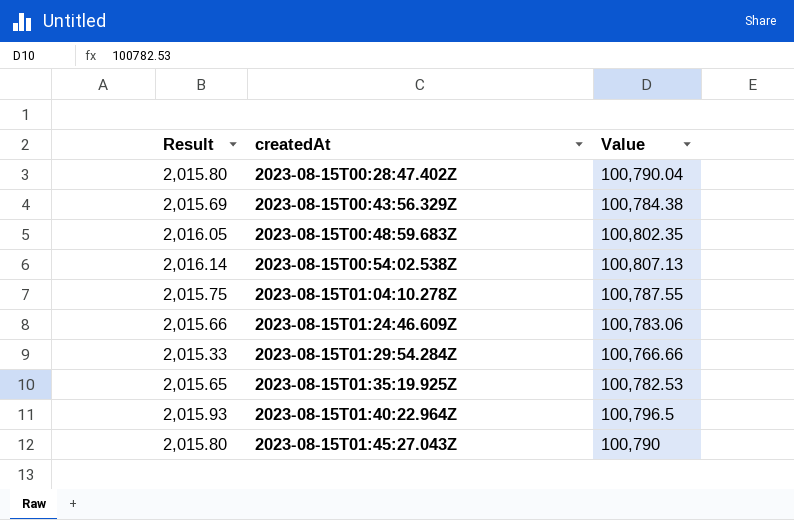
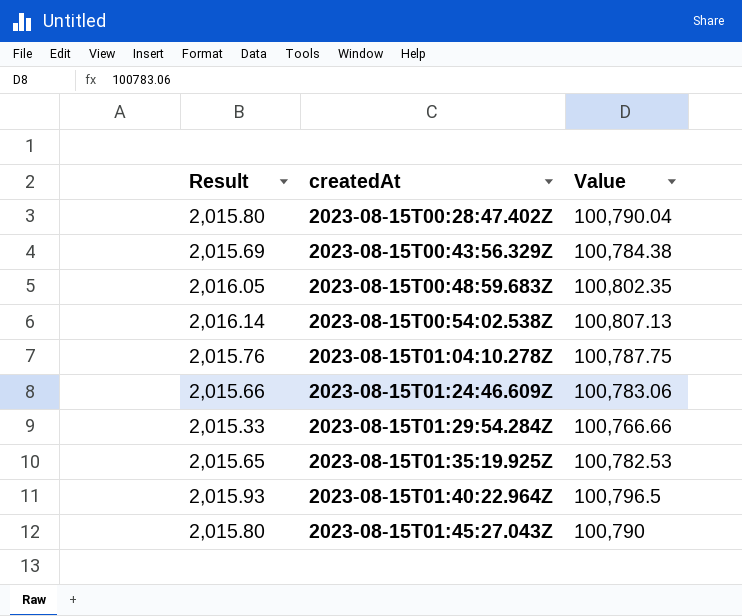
2023-08-15T01:04:10.278Z | Result: 2,015.75 -> 2,015.76
2023-08-15T01:04:10.278Z | Value: 100,787.55 -> 100,787.75

